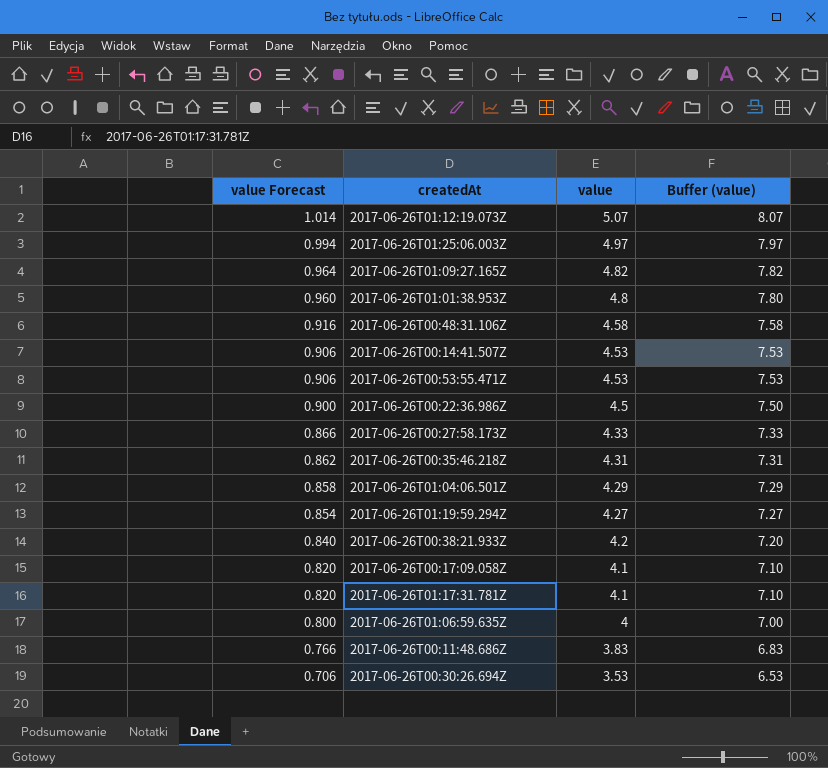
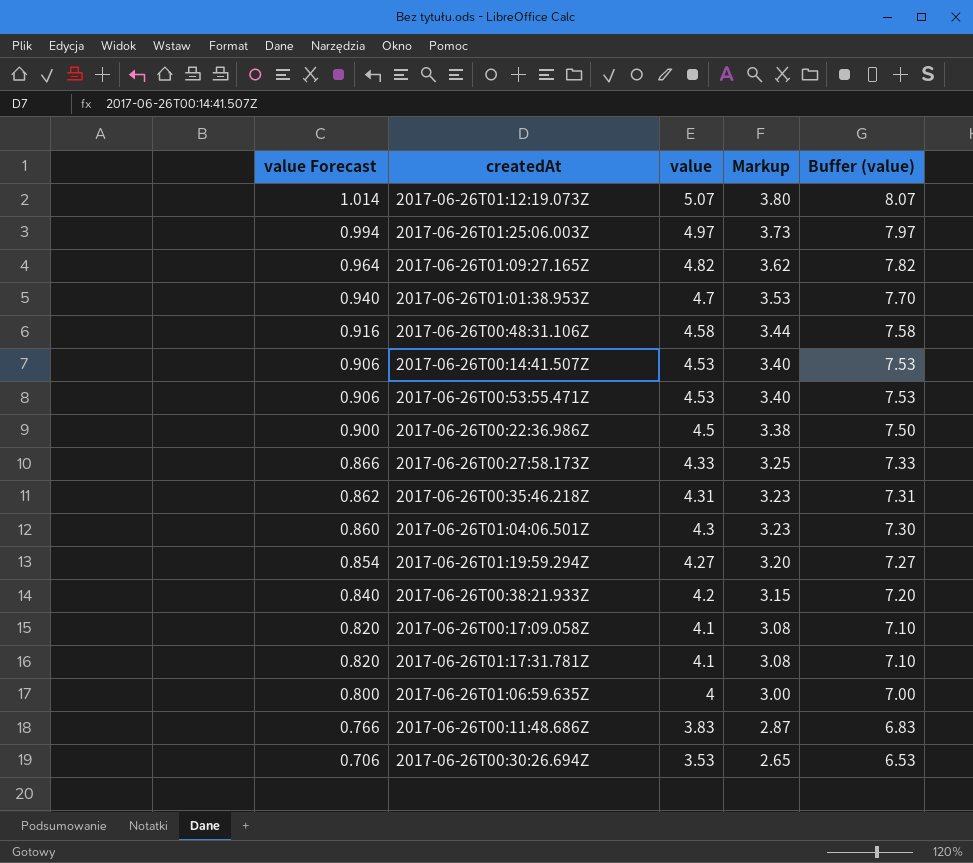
column Markup | formula: none -> [value] * 0.75
2017-06-26T01:01:38.953Z | value Forecast: 0.960 -> 0.940
2017-06-26T01:01:38.953Z | value: 4.8 -> 4.7
2017-06-26T01:01:38.953Z | Buffer (value): 7.80 -> 7.70
2017-06-26T01:04:06.501Z | value Forecast: 0.858 -> 0.860
2017-06-26T01:04:06.501Z | value: 4.29 -> 4.3
2017-06-26T01:04:06.501Z | Buffer (value): 7.29 -> 7.30

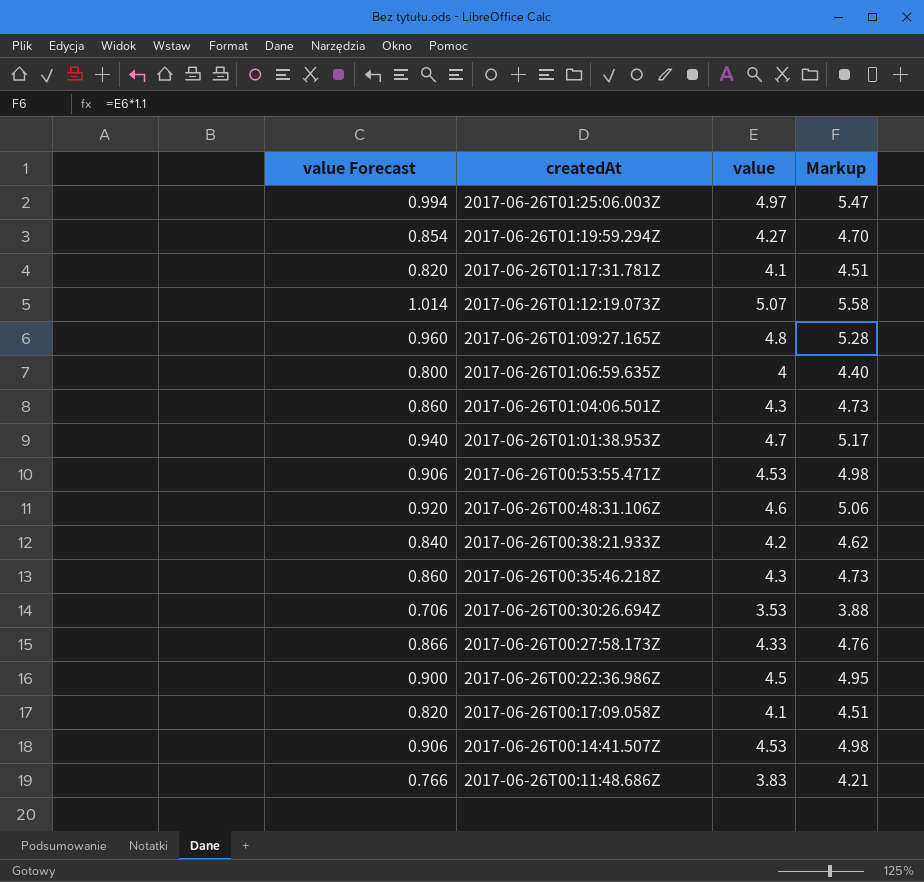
row order: value Forecast descending -> createdAt descending
column Buffer (value) | formula: [value] + 3 -> none
column Markup | formula: [value] * 0.75 -> [value] * 1.1
2017-06-26T01:09:27.165Z | value Forecast: 0.964 -> 0.960
2017-06-26T01:09:27.165Z | value: 4.82 -> 4.8
2017-06-26T00:48:31.106Z | value Forecast: 0.916 -> 0.920
2017-06-26T00:48:31.106Z | value: 4.58 -> 4.6
2017-06-26T00:35:46.218Z | value Forecast: 0.862 -> 0.860
2017-06-26T00:35:46.218Z | value: 4.31 -> 4.3

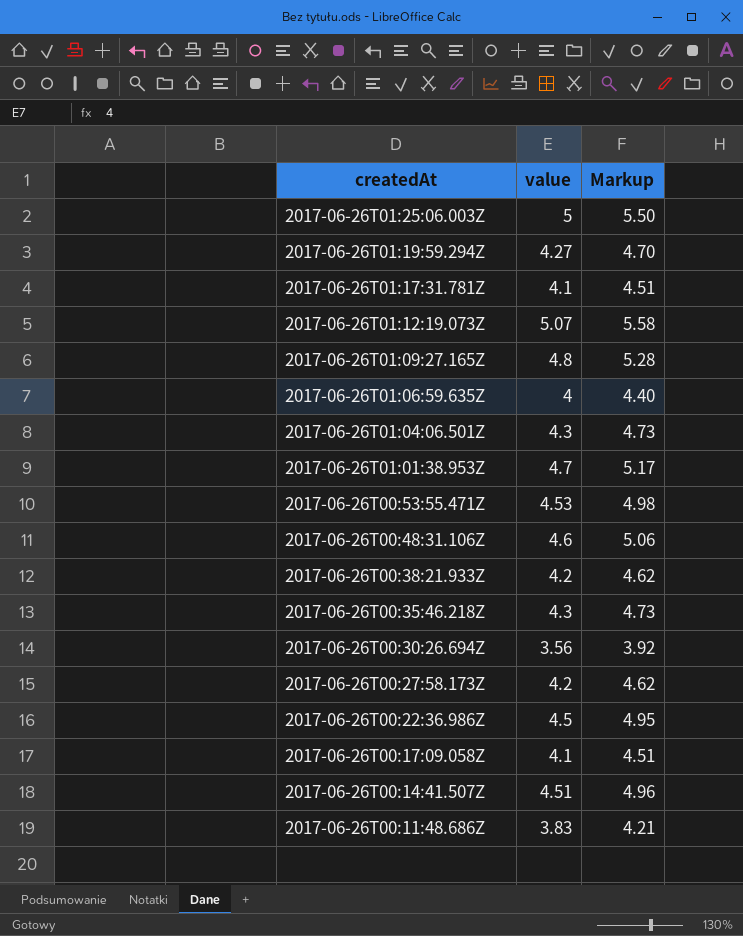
column value Forecast | formula: [value] * 0.2 -> none
2017-06-26T01:25:06.003Z | value: 4.97 -> 5
2017-06-26T01:25:06.003Z | Markup: 5.47 -> 5.50
2017-06-26T00:30:26.694Z | value: 3.53 -> 3.56
2017-06-26T00:30:26.694Z | Markup: 3.88 -> 3.92
2017-06-26T00:27:58.173Z | value: 4.33 -> 4.2
2017-06-26T00:27:58.173Z | Markup: 4.76 -> 4.62
2017-06-26T00:14:41.507Z | value: 4.53 -> 4.51
2017-06-26T00:14:41.507Z | Markup: 4.98 -> 4.96

